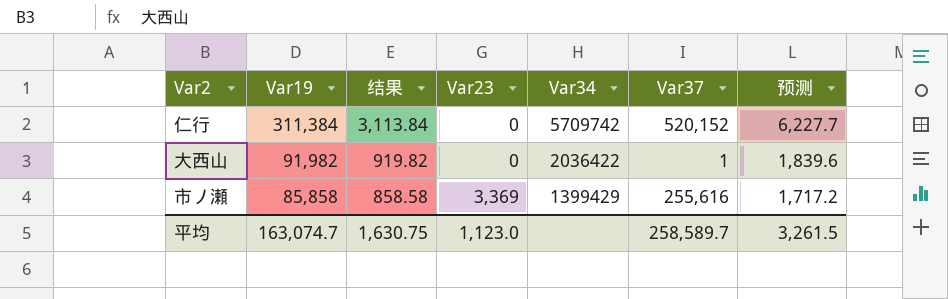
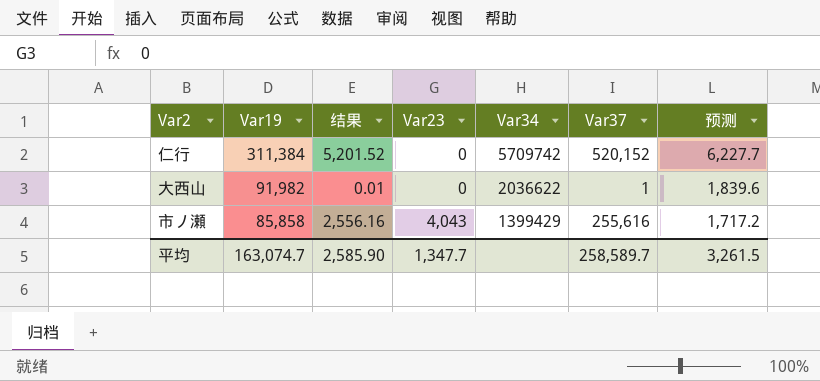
column 结果 | formula: [Var19] * 0.01 -> [Var37] * 0.01
大西山 | Var34: 2036422 -> 2036622
市ノ瀬 | Var23: 3,369 -> 4,043
平均 | 结果: 1,630.75 -> 2,585.90
平均 | Var23: 1,123.0 -> 1,347.7

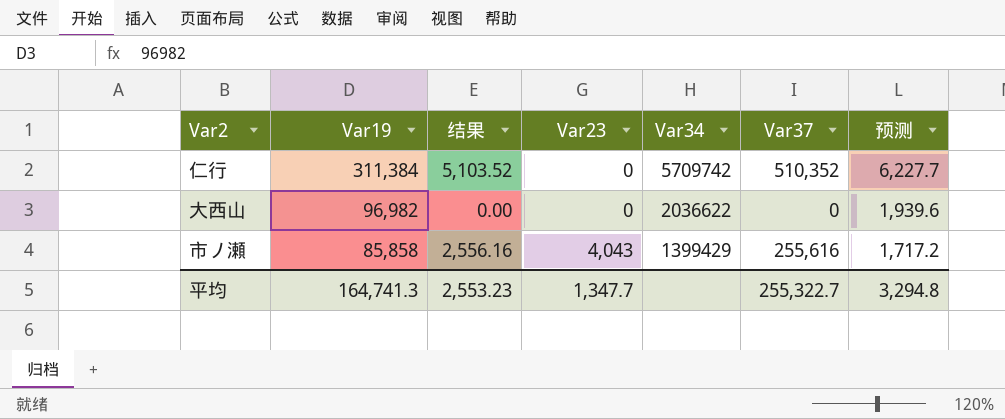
仁行 | 结果: 5,201.52 -> 5,103.52
仁行 | Var37: 520,152 -> 510,352
大西山 | Var19: 91,982 -> 96,982
大西山 | 结果: 0.01 -> 0.00
大西山 | Var37: 1 -> 0
大西山 | 预测: 1,839.6 -> 1,939.6
平均 | Var19: 163,074.7 -> 164,741.3
平均 | 结果: 2,585.90 -> 2,553.23
平均 | Var37: 258,589.7 -> 255,322.7
平均 | 预测: 3,261.5 -> 3,294.8

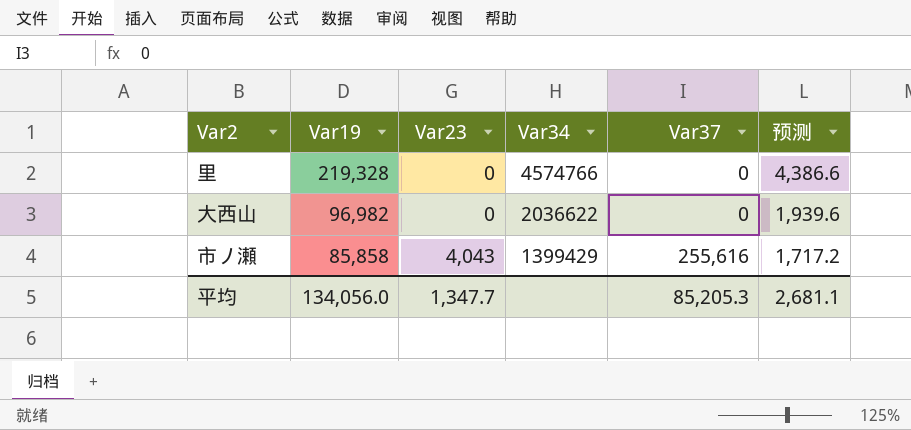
column 结果 | formula: [Var37] * 0.01 -> none
row 仁行: 311,384 | 5,103.52 | 0 | 5709742 | 510,352 | 6,227.7 -> none
row 里: none -> 219,328 | 0 | 4574766 | 0 | 4,386.6
平均 | Var19: 164,741.3 -> 134,056.0
平均 | Var37: 255,322.7 -> 85,205.3
平均 | 预测: 3,294.8 -> 2,681.1

